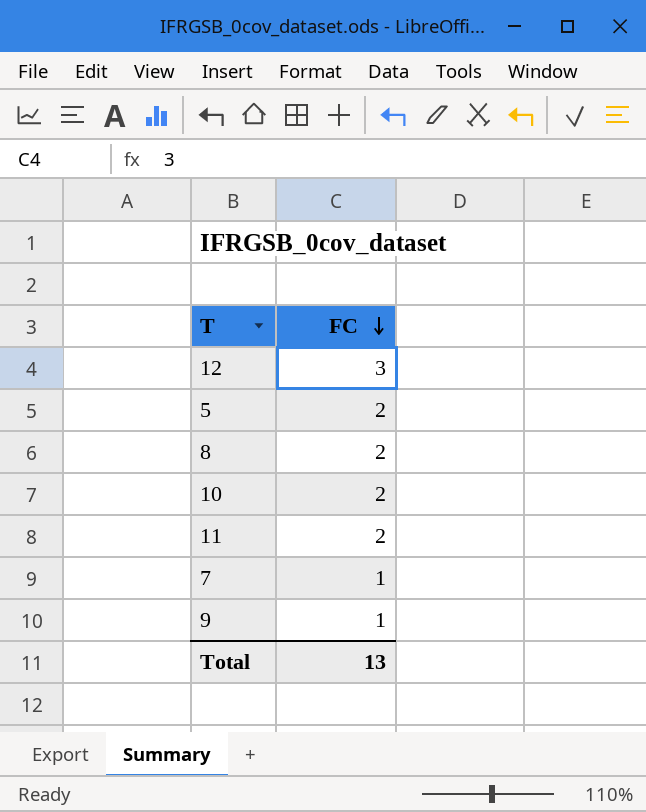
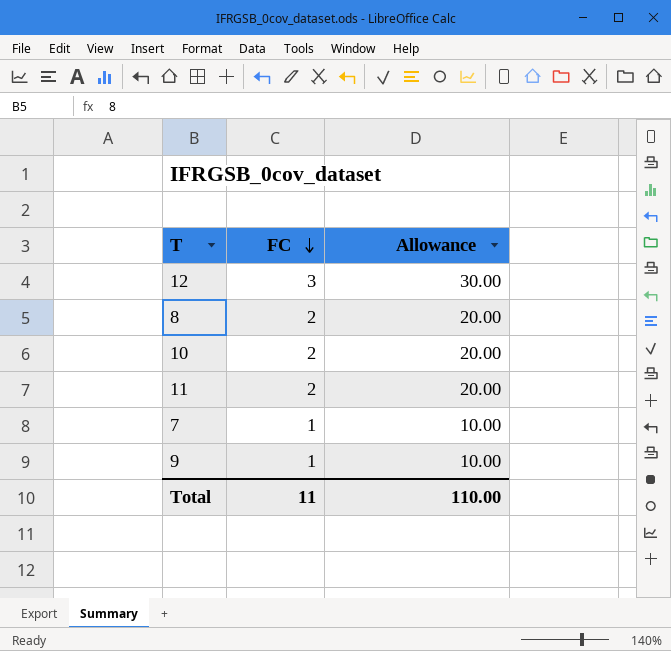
column Allowance | formula: none -> [FC] * 10
row 5: 2 -> none
Total | FC: 13 -> 11

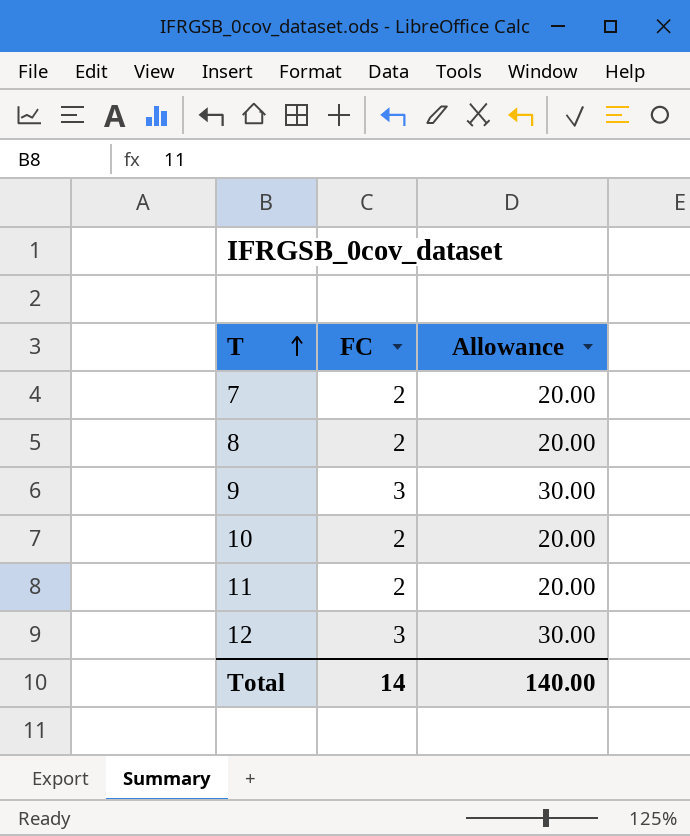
row order: FC descending -> T ascending
7 | FC: 1 -> 2
7 | Allowance: 10.00 -> 20.00
9 | FC: 1 -> 3
9 | Allowance: 10.00 -> 30.00
Total | FC: 11 -> 14
Total | Allowance: 110.00 -> 140.00

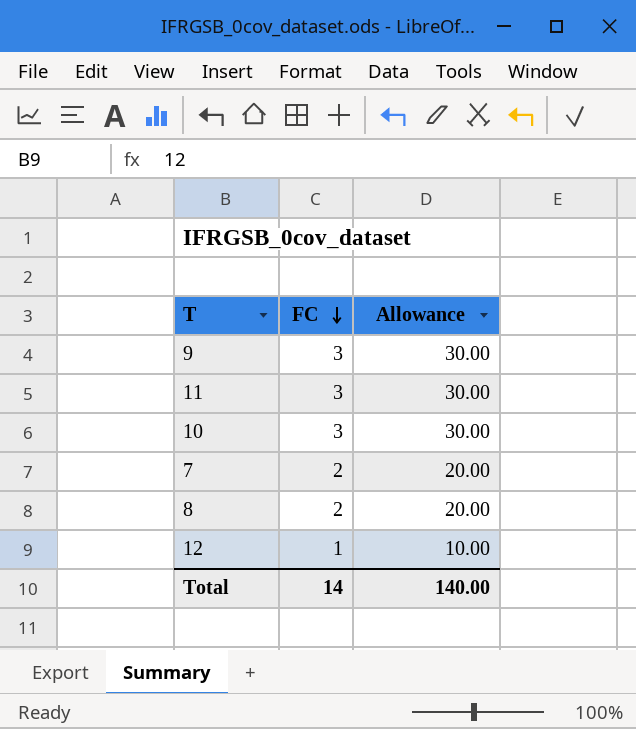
row order: T ascending -> FC descending
11 | FC: 2 -> 3
11 | Allowance: 20.00 -> 30.00
10 | FC: 2 -> 3
10 | Allowance: 20.00 -> 30.00
12 | FC: 3 -> 1
12 | Allowance: 30.00 -> 10.00

